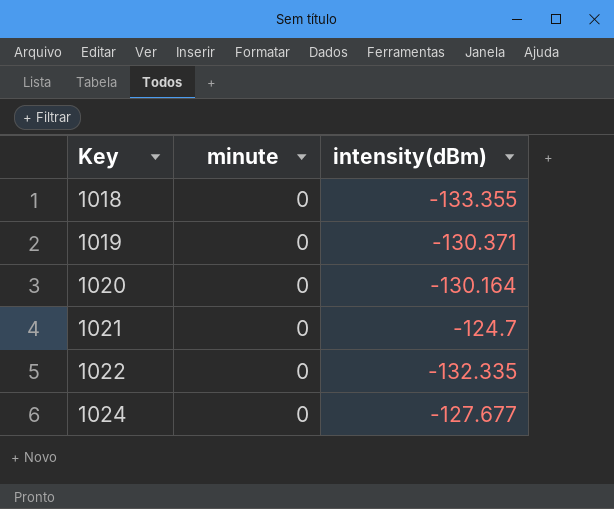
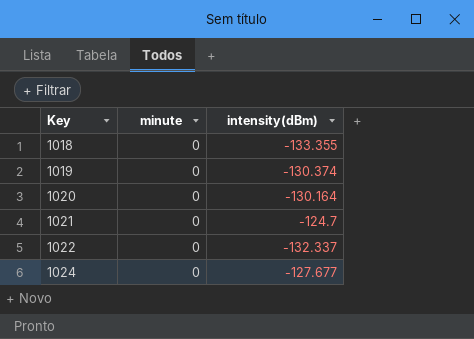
1019 | intensity(dBm): -130.371 -> -130.374
1022 | intensity(dBm): -132.335 -> -132.337

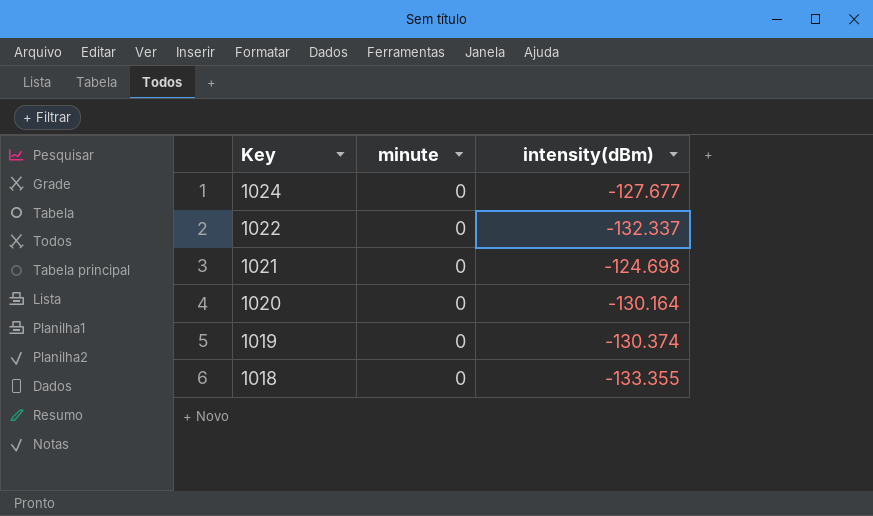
row order: Key ascending -> Key descending
1021 | intensity(dBm): -124.7 -> -124.698

